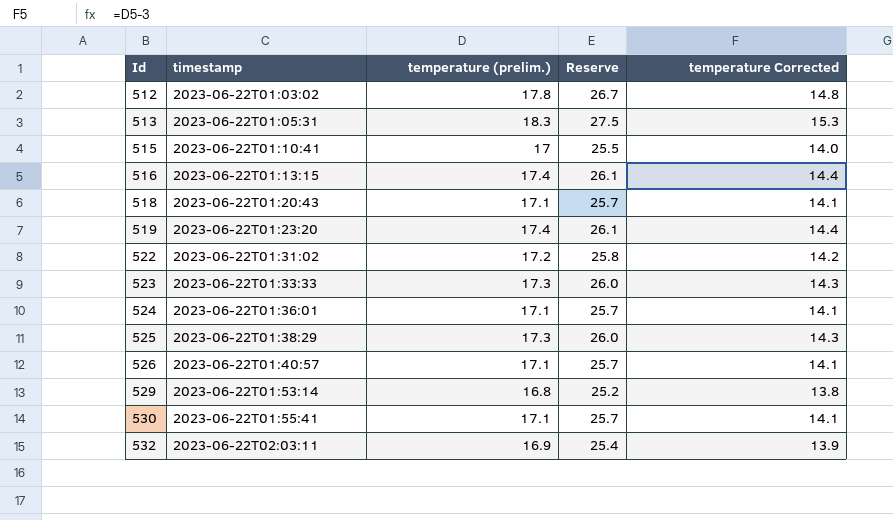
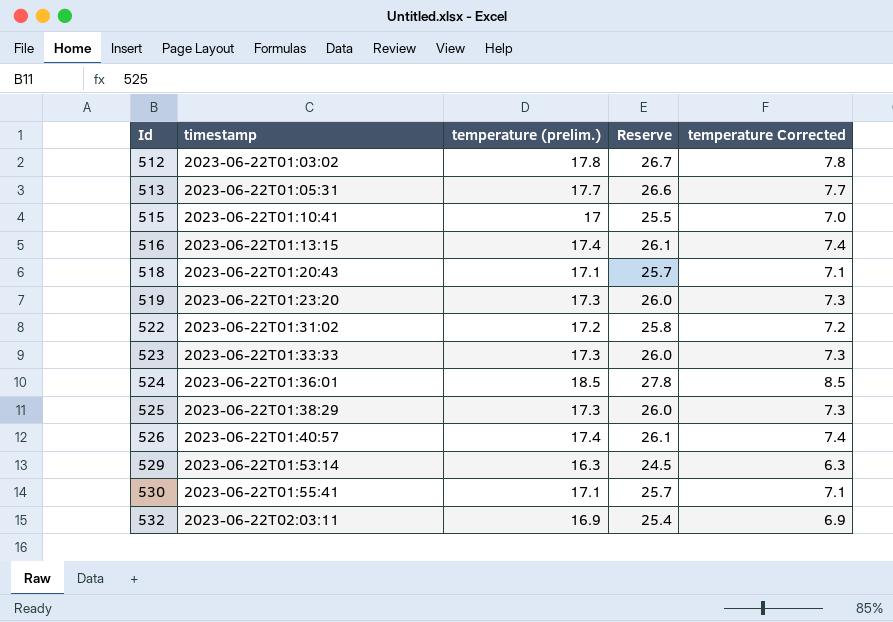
column temperature Corrected | formula: [temperature (prelim.)] - 3 -> [temperature (prelim.)] - 10
513 | temperature (prelim.): 18.3 -> 17.7
513 | Reserve: 27.5 -> 26.6
519 | temperature (prelim.): 17.4 -> 17.3
519 | Reserve: 26.1 -> 26.0
524 | temperature (prelim.): 17.1 -> 18.5
524 | Reserve: 25.7 -> 27.8
526 | temperature (prelim.): 17.1 -> 17.4
526 | Reserve: 25.7 -> 26.1
529 | temperature (prelim.): 16.8 -> 16.3
529 | Reserve: 25.2 -> 24.5

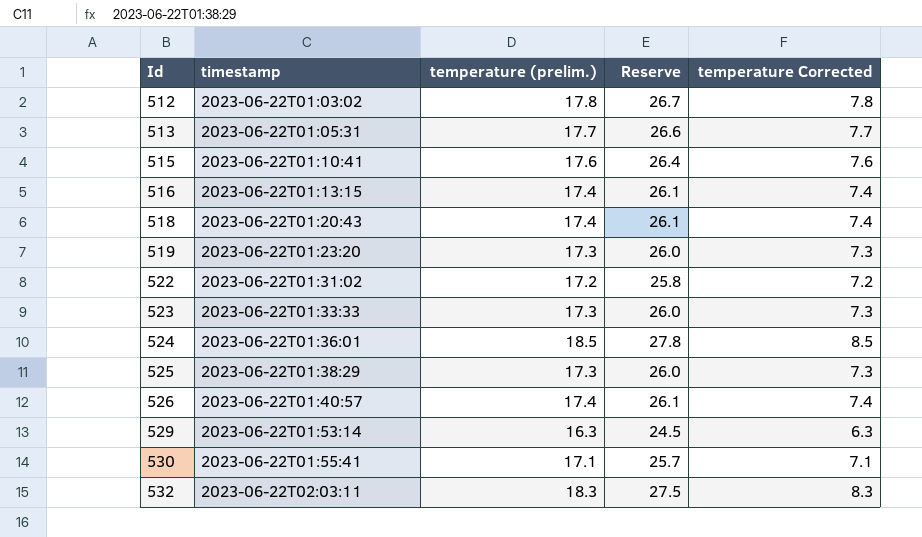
515 | temperature (prelim.): 17 -> 17.6
515 | Reserve: 25.5 -> 26.4
515 | temperature Corrected: 7.0 -> 7.6
518 | temperature (prelim.): 17.1 -> 17.4
518 | Reserve: 25.7 -> 26.1
518 | temperature Corrected: 7.1 -> 7.4
532 | temperature (prelim.): 16.9 -> 18.3
532 | Reserve: 25.4 -> 27.5
532 | temperature Corrected: 6.9 -> 8.3

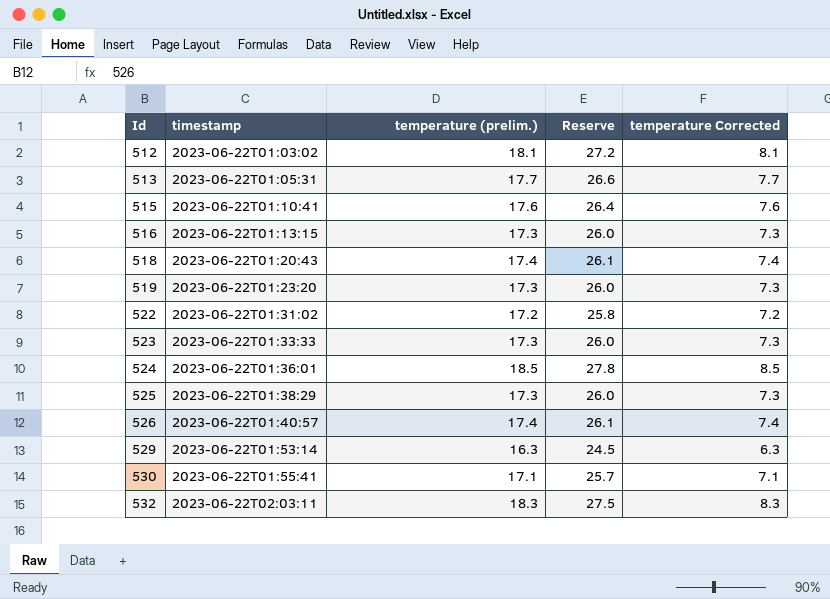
512 | temperature (prelim.): 17.8 -> 18.1
512 | Reserve: 26.7 -> 27.2
512 | temperature Corrected: 7.8 -> 8.1
516 | temperature (prelim.): 17.4 -> 17.3
516 | Reserve: 26.1 -> 26.0
516 | temperature Corrected: 7.4 -> 7.3

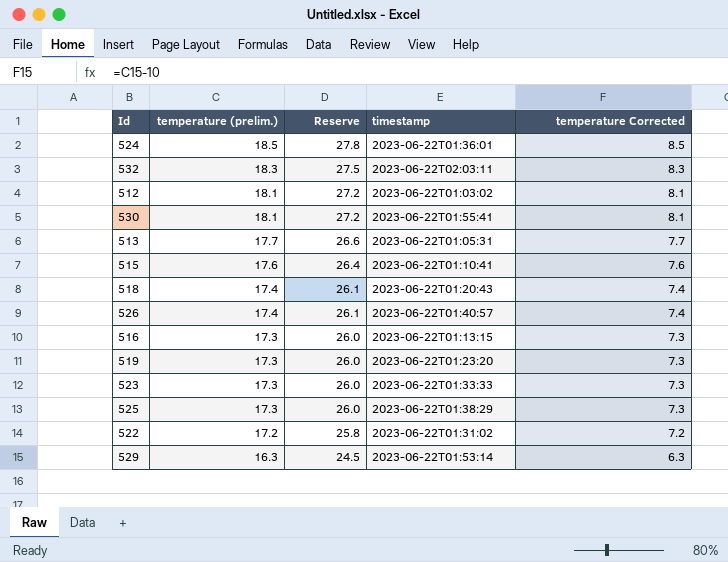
row order: Id ascending -> temperature (prelim.) descending
column timestamp | position: 2 -> 4
530 | temperature (prelim.): 17.1 -> 18.1
530 | Reserve: 25.7 -> 27.2
530 | temperature Corrected: 7.1 -> 8.1

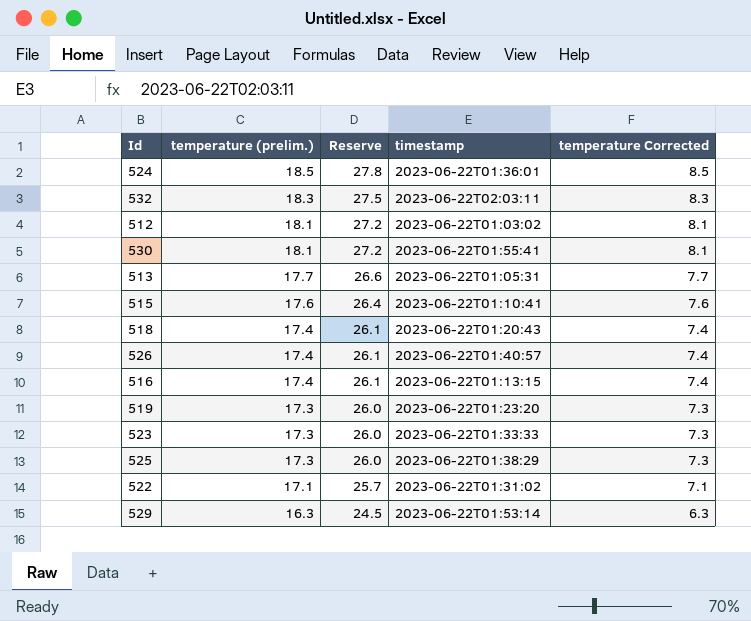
516 | temperature (prelim.): 17.3 -> 17.4
516 | Reserve: 26.0 -> 26.1
516 | temperature Corrected: 7.3 -> 7.4
522 | temperature (prelim.): 17.2 -> 17.1
522 | Reserve: 25.8 -> 25.7
522 | temperature Corrected: 7.2 -> 7.1

